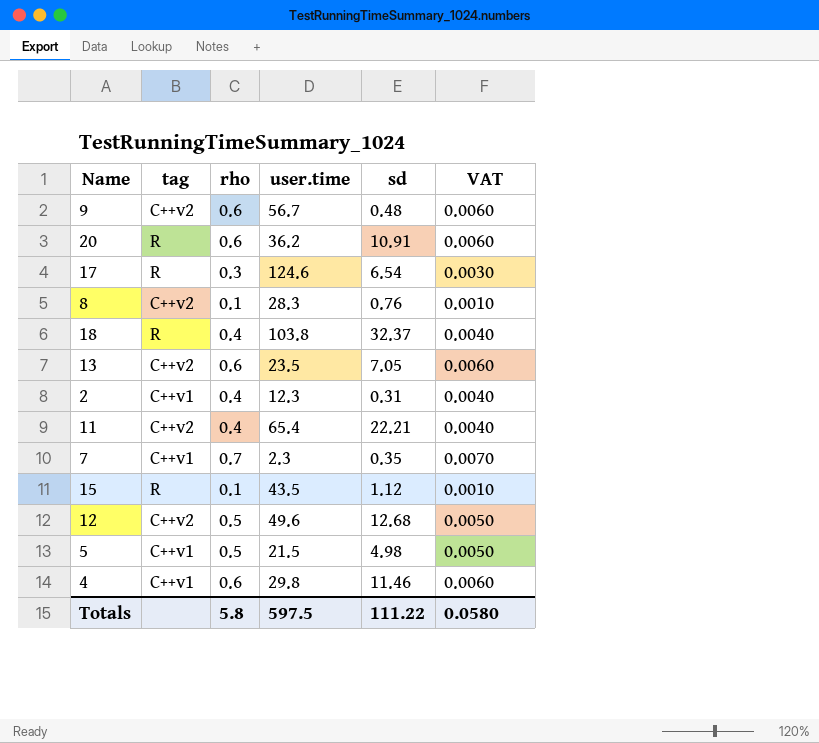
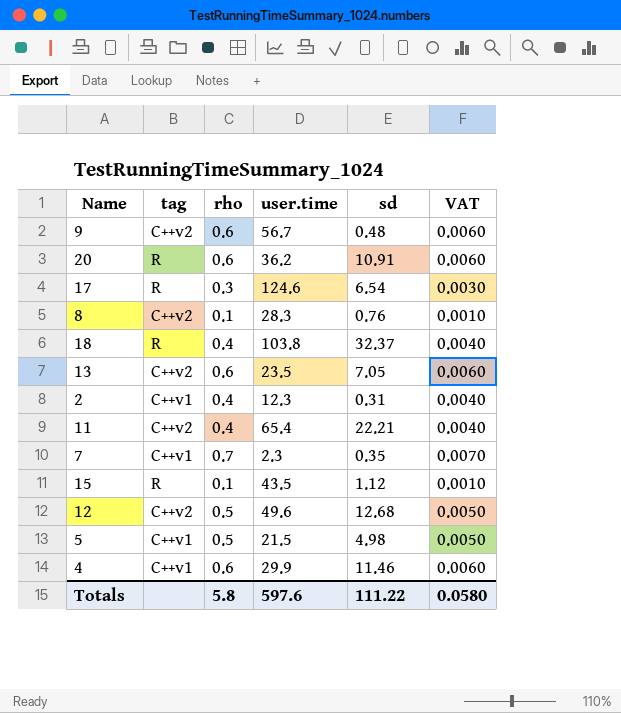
4 | user.time: 29.8 -> 29.9
Totals | user.time: 597.5 -> 597.6

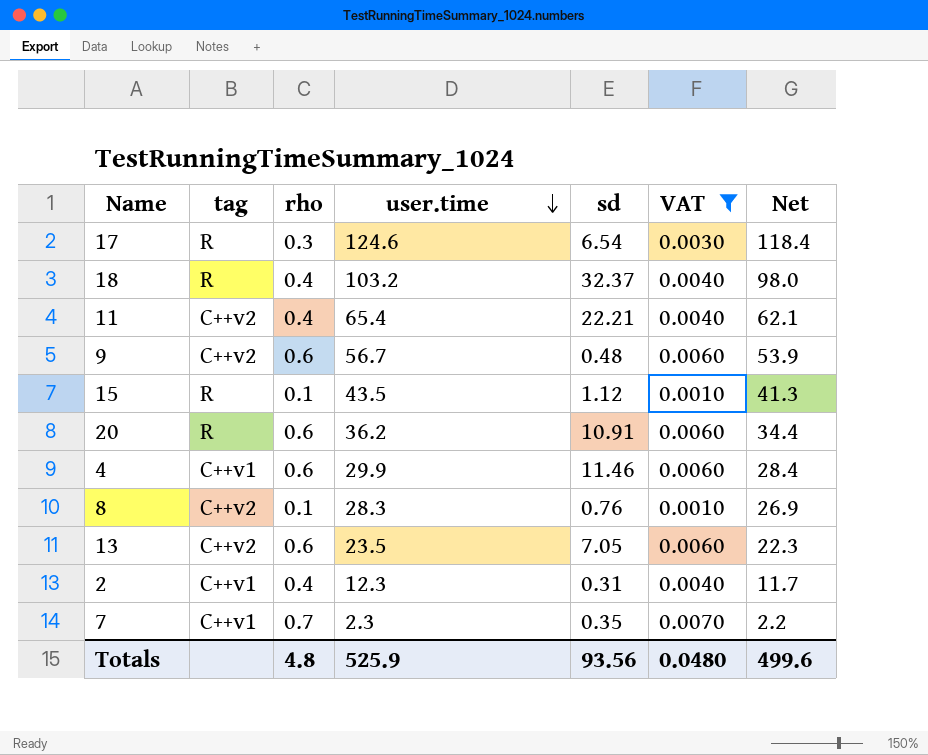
filter: none -> VAT != 0.0050
row order: none -> user.time descending
column Net | formula: none -> [user.time] * 0.95
18 | user.time: 103.8 -> 103.2
Totals | rho: 5.8 -> 4.8
Totals | user.time: 597.6 -> 525.9
Totals | sd: 111.22 -> 93.56
Totals | VAT: 0.0580 -> 0.0480

